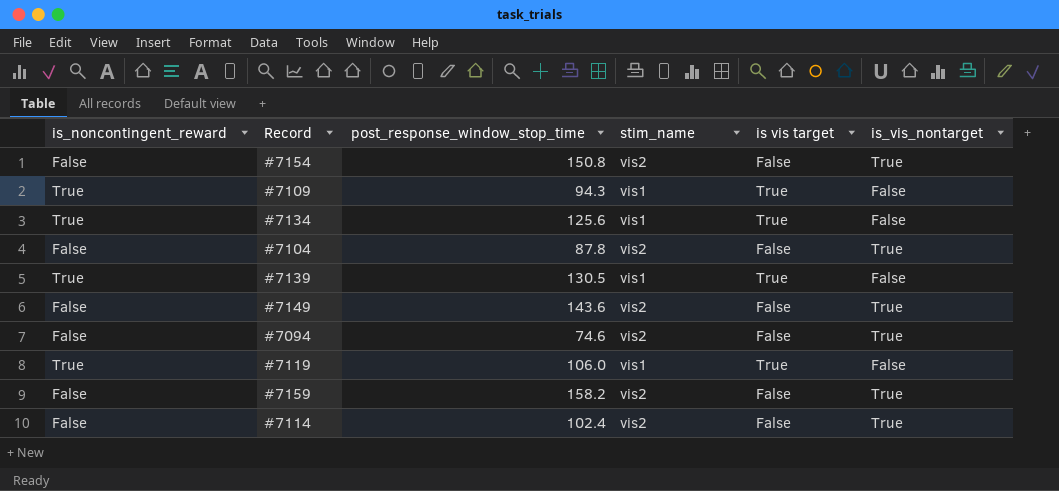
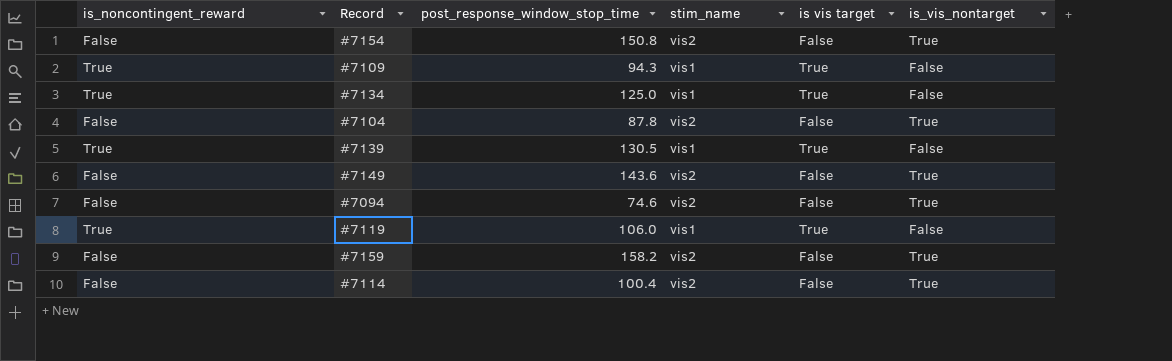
#7134 | post_response_window_stop_time: 125.6 -> 125.0
#7114 | post_response_window_stop_time: 102.4 -> 100.4

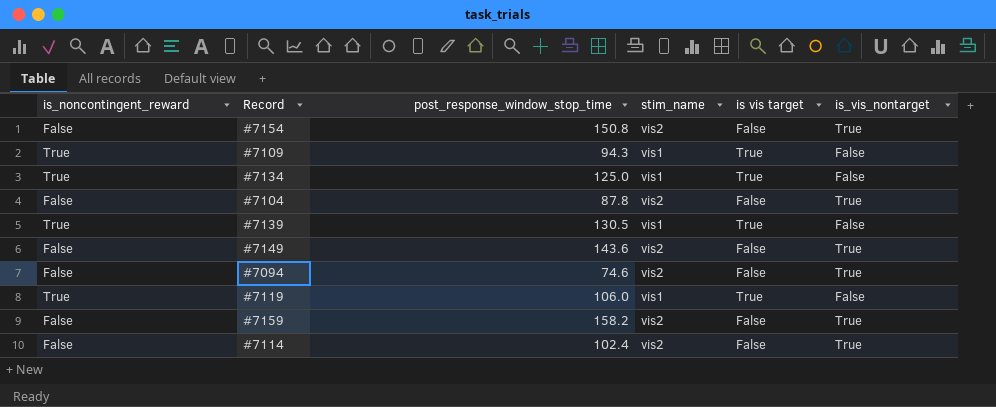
#7114 | post_response_window_stop_time: 100.4 -> 102.4

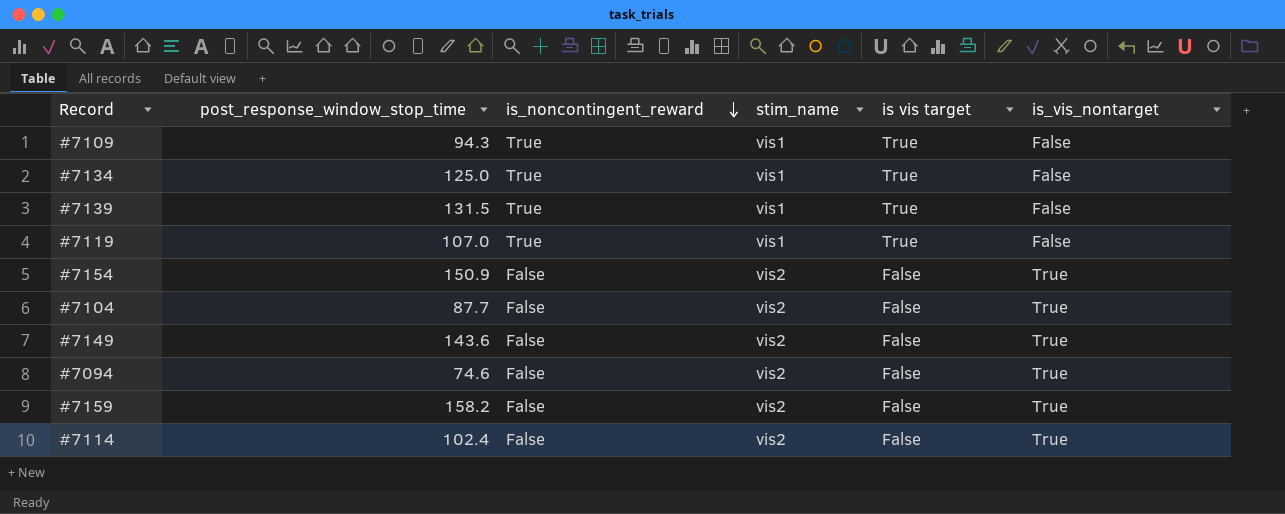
row order: none -> is_noncontingent_reward descending
column is_noncontingent_reward | position: 1 -> 3
#7139 | post_response_window_stop_time: 130.5 -> 131.5
#7119 | post_response_window_stop_time: 106.0 -> 107.0
#7154 | post_response_window_stop_time: 150.8 -> 150.9
#7104 | post_response_window_stop_time: 87.8 -> 87.7

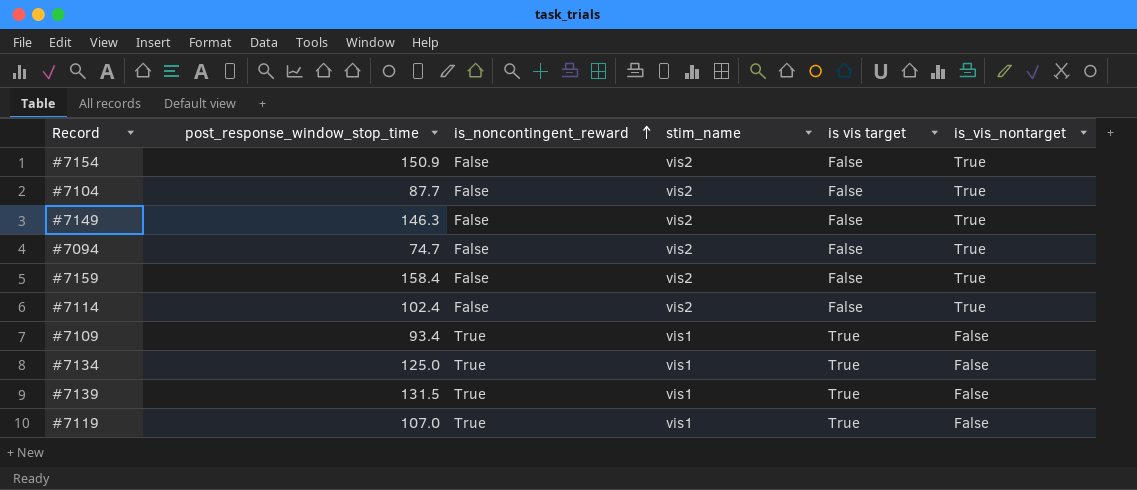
row order: is_noncontingent_reward descending -> is_noncontingent_reward ascending
#7149 | post_response_window_stop_time: 143.6 -> 146.3
#7094 | post_response_window_stop_time: 74.6 -> 74.7
#7159 | post_response_window_stop_time: 158.2 -> 158.4
#7109 | post_response_window_stop_time: 94.3 -> 93.4

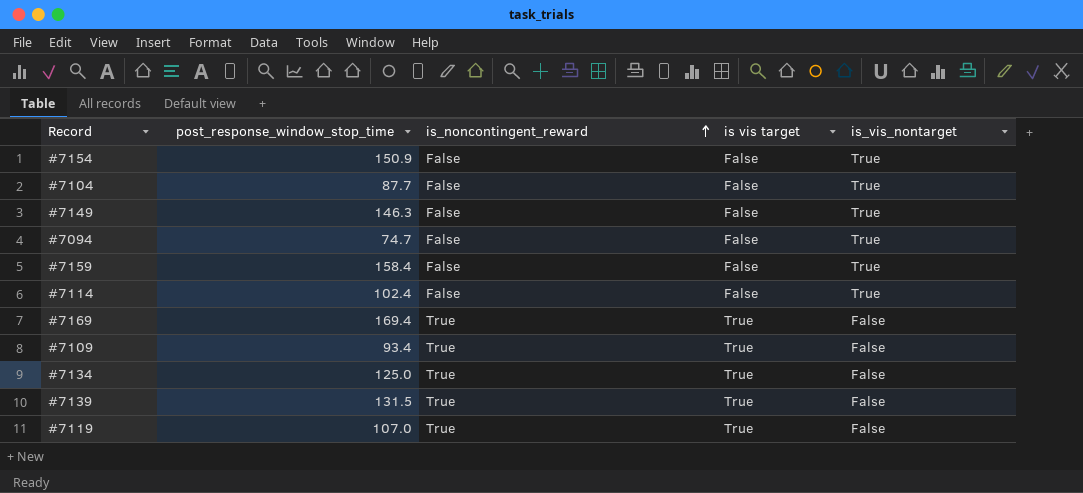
column stim_name | position: 4 -> none
row #7169: none -> 169.4 | True | True | False

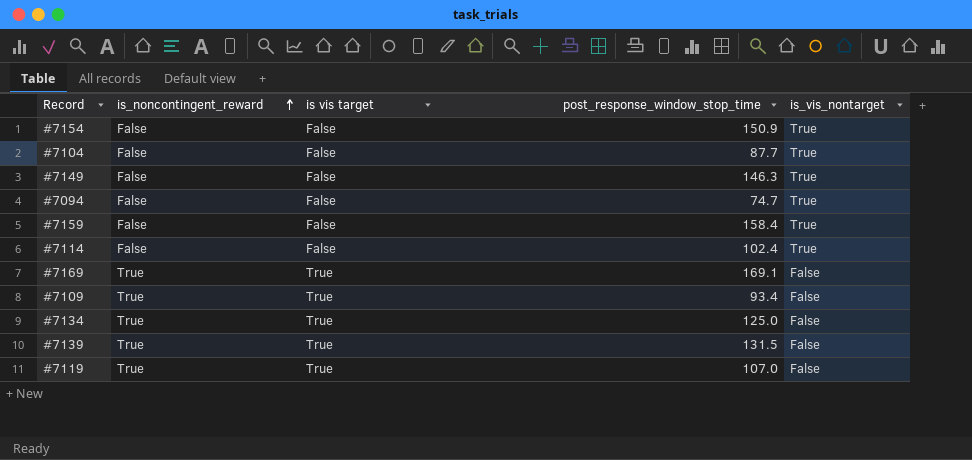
column post_response_window_stop_time | position: 2 -> 4
#7169 | post_response_window_stop_time: 169.4 -> 169.1

